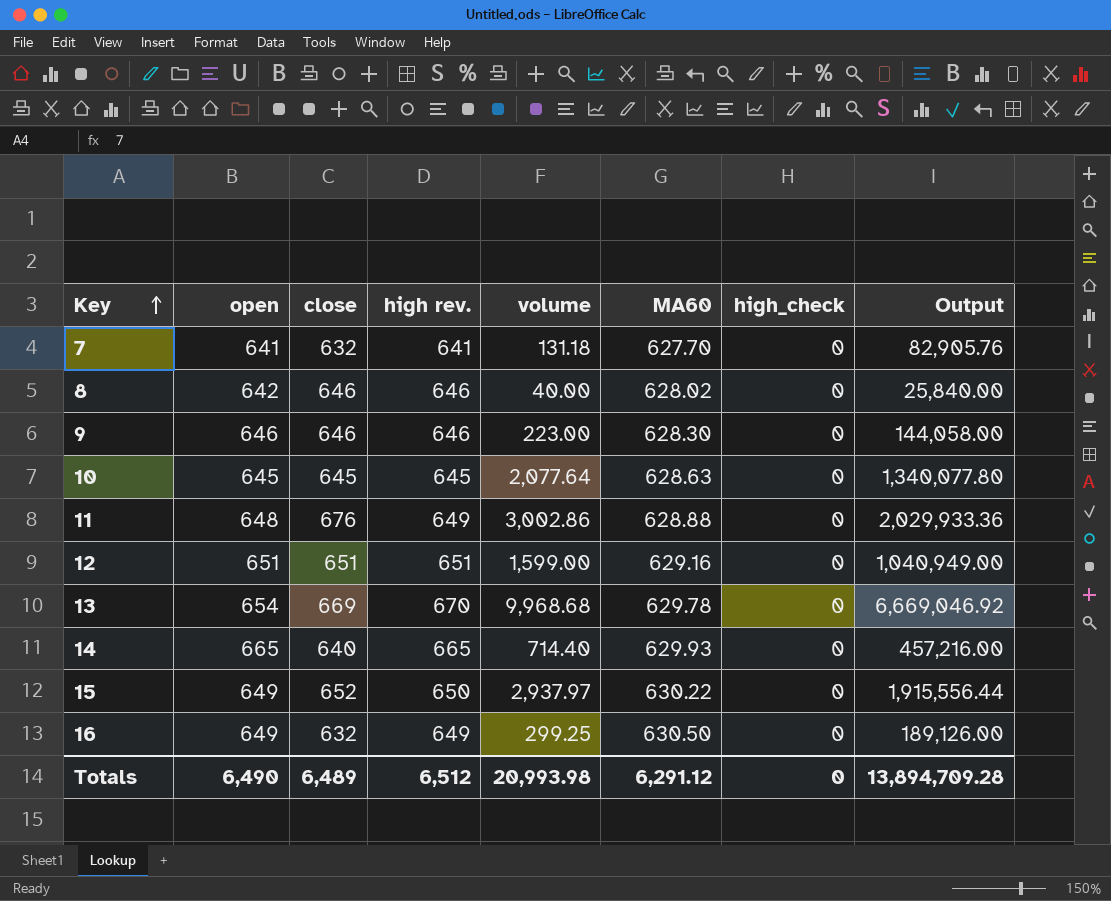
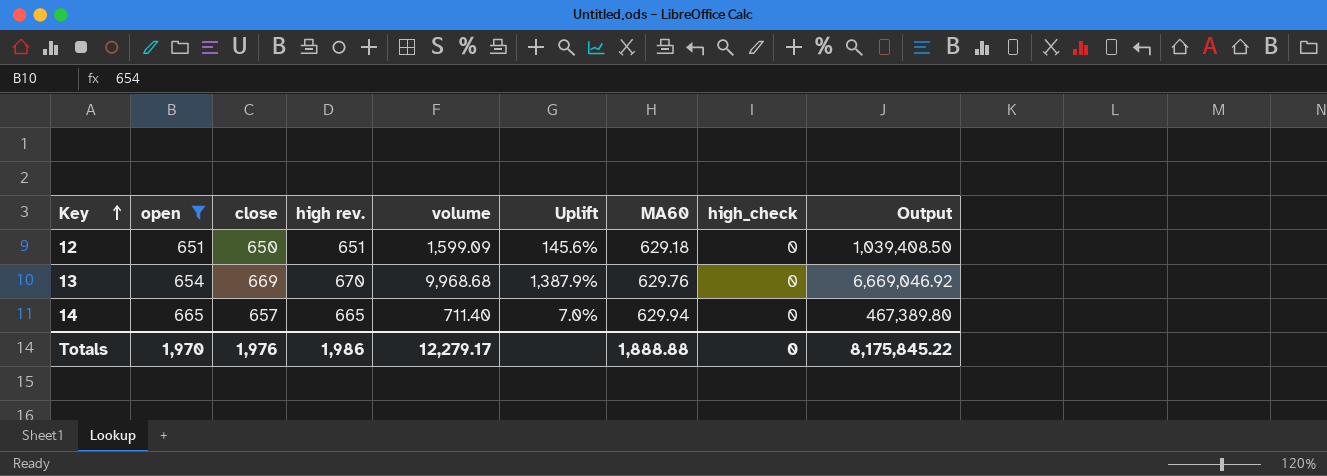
filter: none -> open >= 651
column Uplift | formula: none -> ([volume] - [high rev.]) / [high rev.]
12 | close: 651 -> 650
12 | volume: 1,599.00 -> 1,599.09
12 | MA60: 629.16 -> 629.18
12 | Output: 1,040,949.00 -> 1,039,408.50
13 | MA60: 629.78 -> 629.76
14 | close: 640 -> 657
14 | volume: 714.40 -> 711.40
14 | MA60: 629.93 -> 629.94
14 | Output: 457,216.00 -> 467,389.80
Totals | open: 6,490 -> 1,970
Totals | close: 6,489 -> 1,976
Totals | high rev.: 6,512 -> 1,986
Totals | volume: 20,993.98 -> 12,279.17
Totals | MA60: 6,291.12 -> 1,888.88
Totals | Output: 13,894,709.28 -> 8,175,845.22

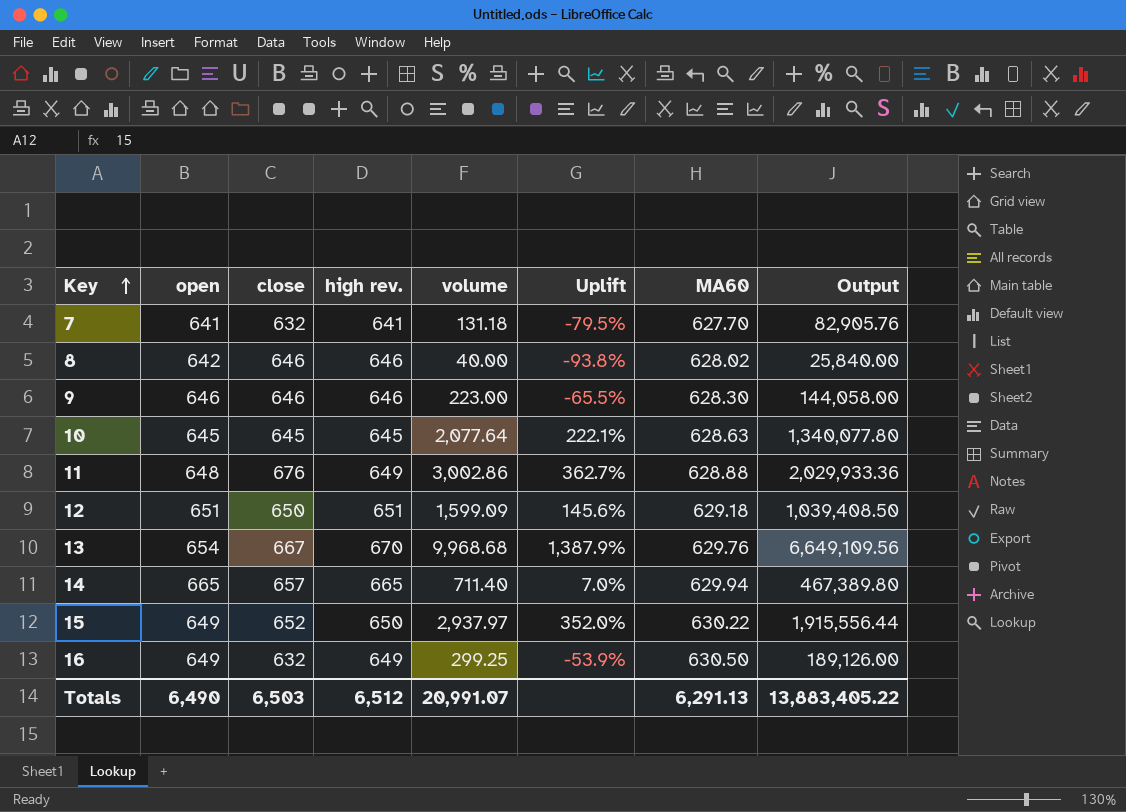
filter: open >= 651 -> none
column high_check | position: 8 -> none
13 | close: 669 -> 667
13 | Output: 6,669,046.92 -> 6,649,109.56
Totals | open: 1,970 -> 6,490
Totals | close: 1,976 -> 6,503
Totals | high rev.: 1,986 -> 6,512
Totals | volume: 12,279.17 -> 20,991.07
Totals | MA60: 1,888.88 -> 6,291.13
Totals | Output: 8,175,845.22 -> 13,883,405.22

